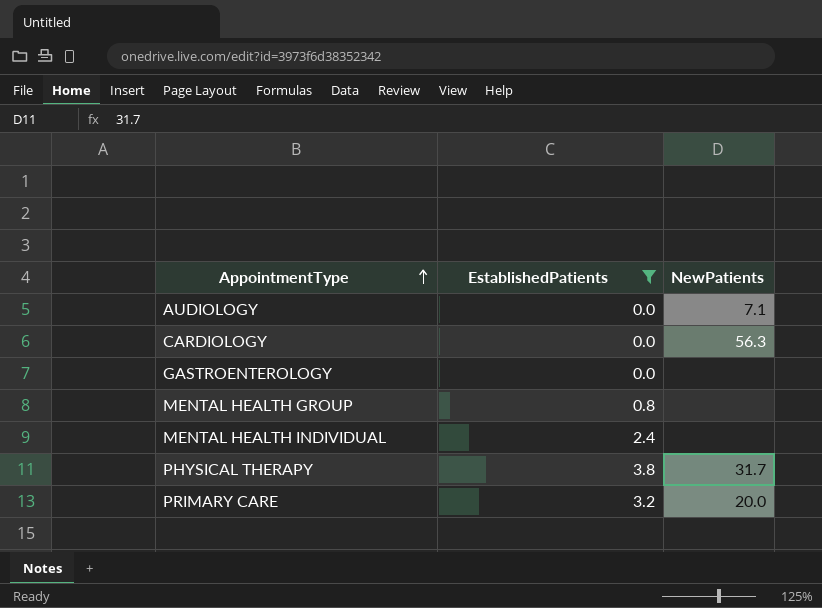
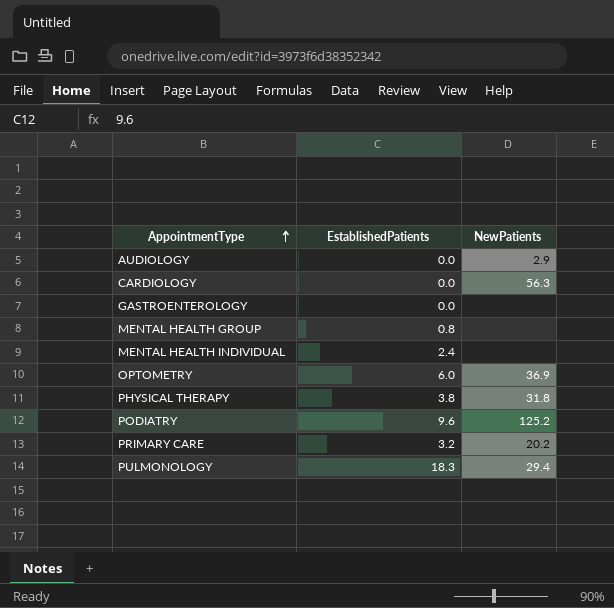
filter: EstablishedPatients <= 3.8 -> none
AUDIOLOGY | NewPatients: 7.1 -> 2.9
PHYSICAL THERAPY | NewPatients: 31.7 -> 31.8
PRIMARY CARE | NewPatients: 20.0 -> 20.2

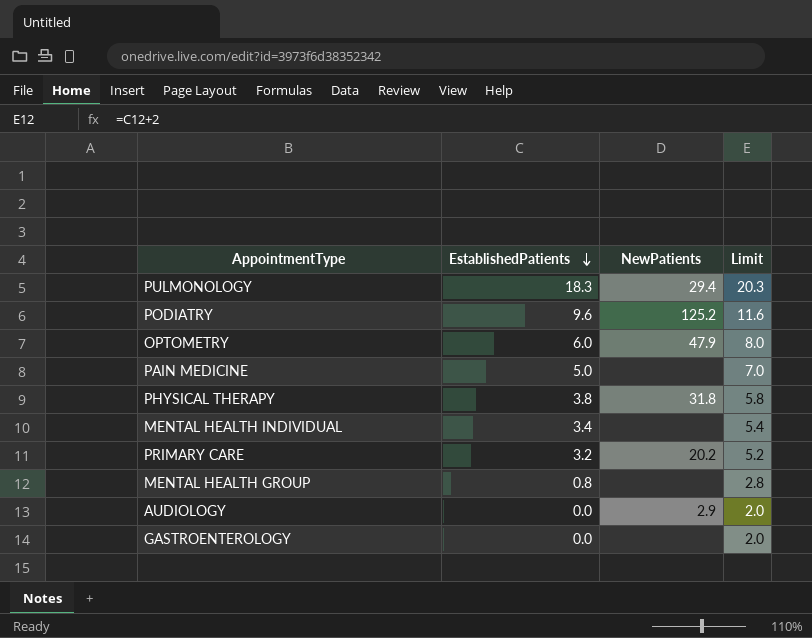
row order: AppointmentType ascending -> EstablishedPatients descending
column Limit | formula: none -> [EstablishedPatients] + 2
row CARDIOLOGY: 0.0 | 56.3 -> none
OPTOMETRY | NewPatients: 36.9 -> 47.9
row PAIN MEDICINE: none -> 5.0 | none | 7.0
MENTAL HEALTH INDIVIDUAL | EstablishedPatients: 2.4 -> 3.4

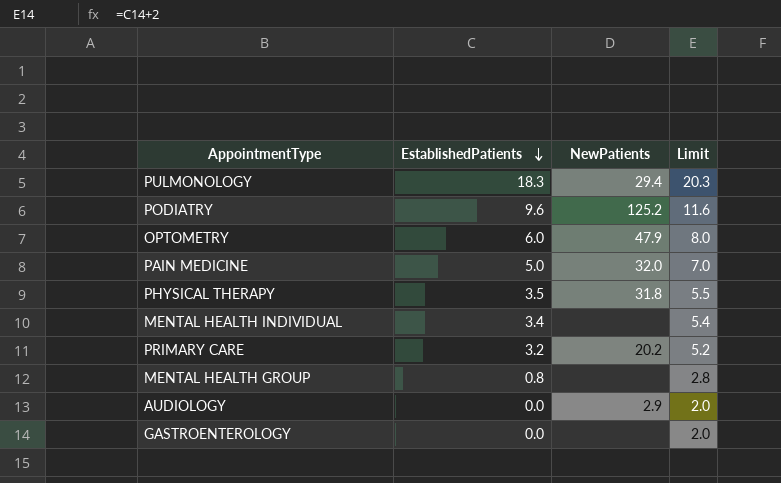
PAIN MEDICINE | NewPatients: none -> 32.0
PHYSICAL THERAPY | EstablishedPatients: 3.8 -> 3.5
PHYSICAL THERAPY | Limit: 5.8 -> 5.5

